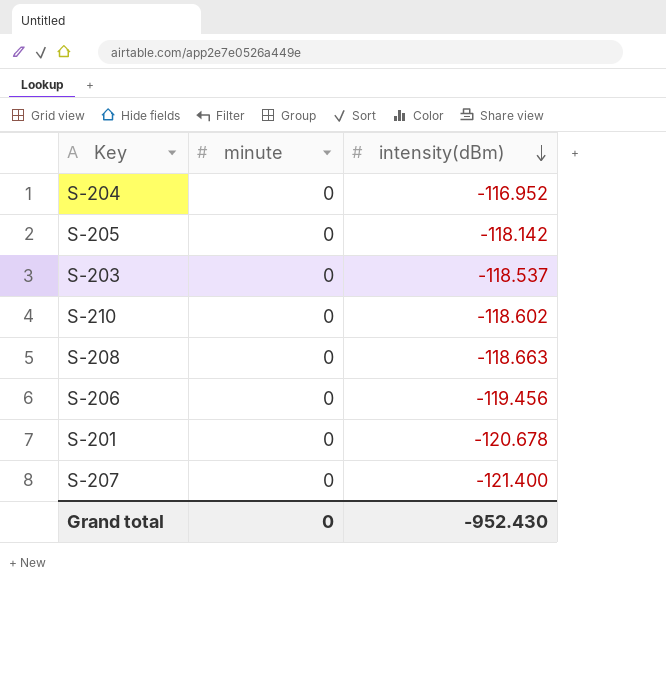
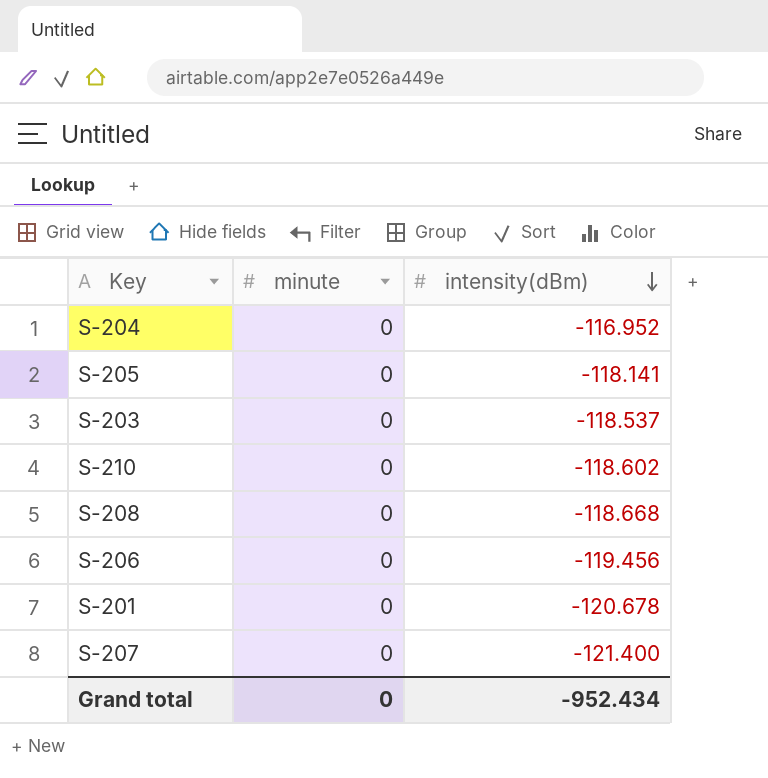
S-205 | intensity(dBm): -118.142 -> -118.141
S-208 | intensity(dBm): -118.663 -> -118.668
Grand total | intensity(dBm): -952.430 -> -952.434

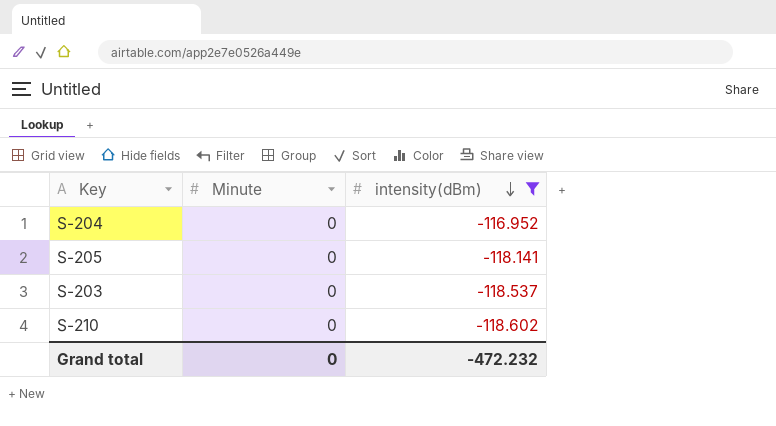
filter: none -> intensity(dBm) >= -118.602
column name: minute -> Minute
Grand total | intensity(dBm): -952.434 -> -472.232

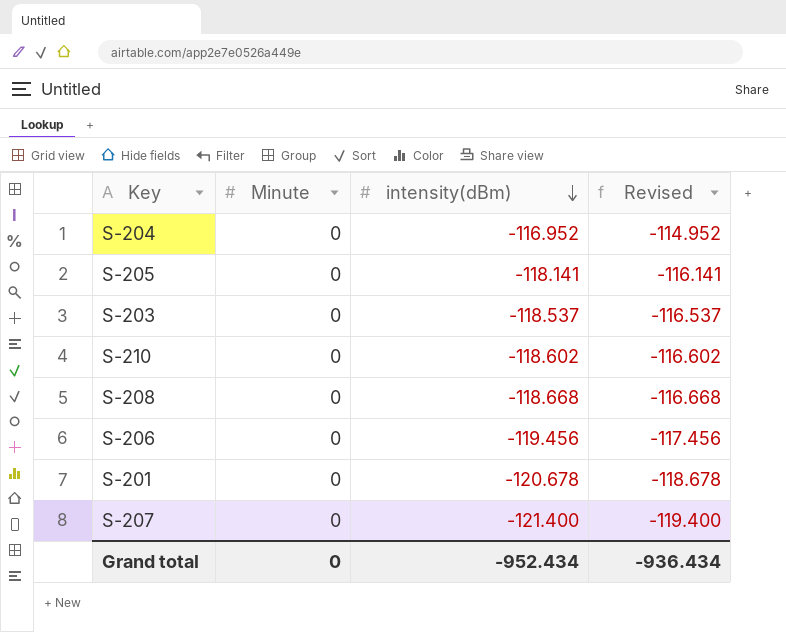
filter: intensity(dBm) >= -118.602 -> none
column Revised | formula: none -> [intensity(dBm)] + 2
Grand total | intensity(dBm): -472.232 -> -952.434

